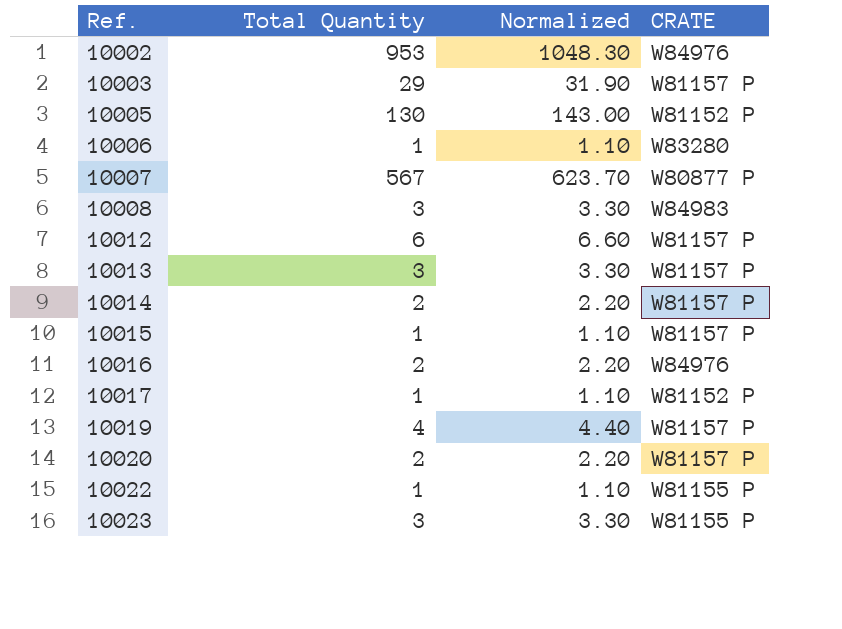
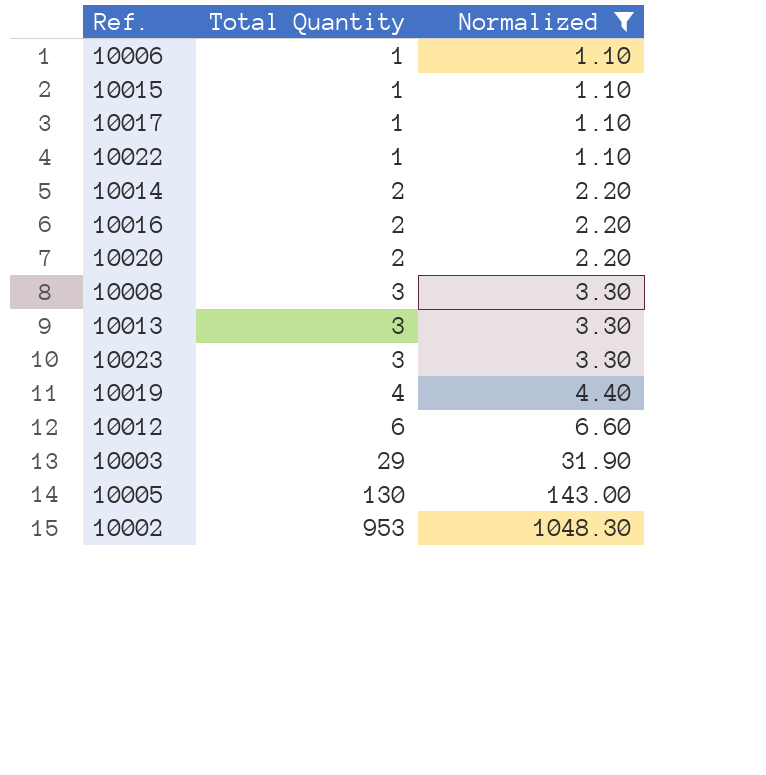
filter: none -> Normalized != 623.70
row order: Ref. ascending -> Total Quantity ascending
column CRATE | position: 4 -> none

